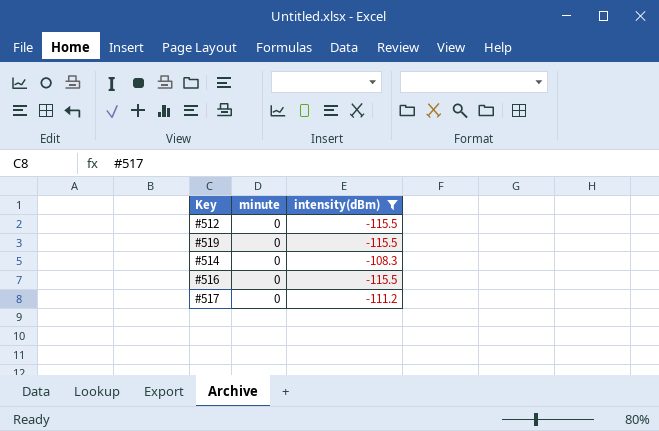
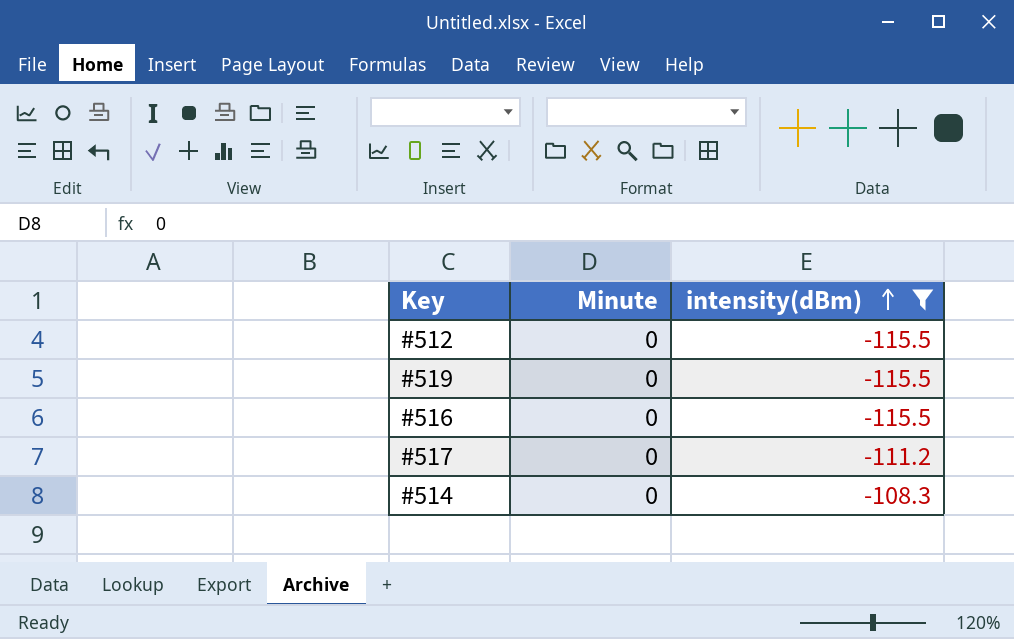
row order: none -> intensity(dBm) ascending
column name: minute -> Minute

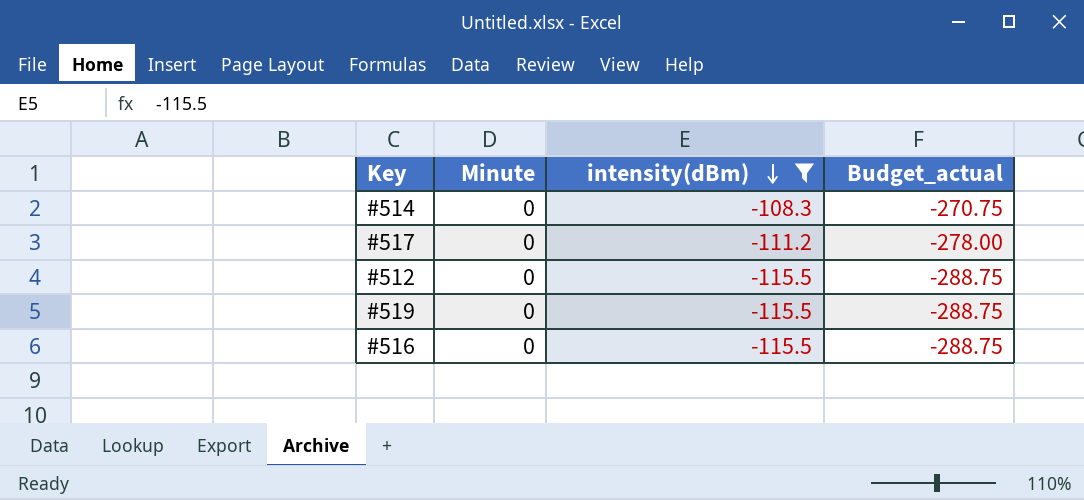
row order: intensity(dBm) ascending -> intensity(dBm) descending
column Budget_actual | formula: none -> [intensity(dBm)] * 2.5

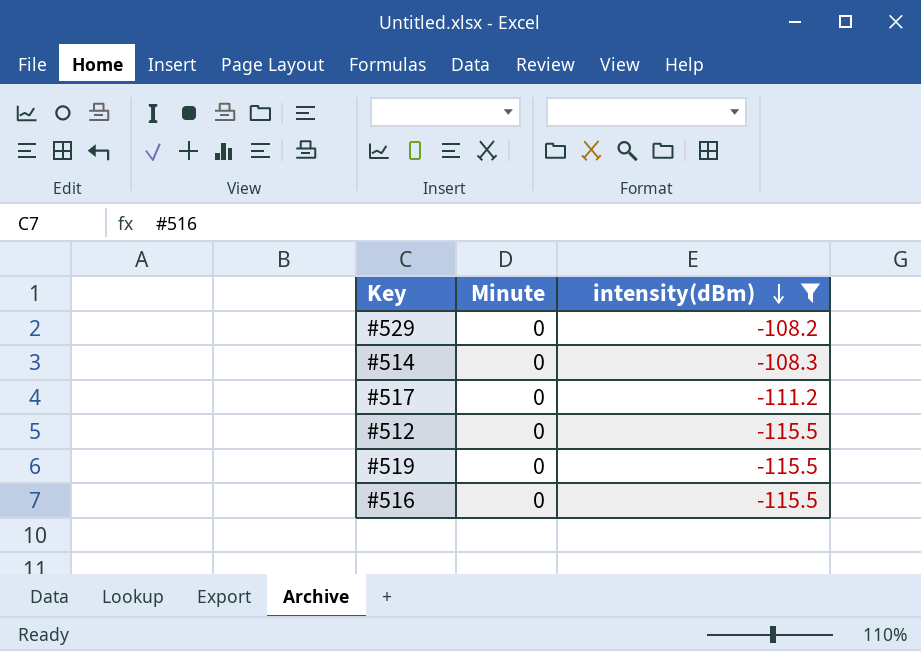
column Budget_actual | formula: [intensity(dBm)] * 2.5 -> none
row #529: none -> 0 | -108.2

